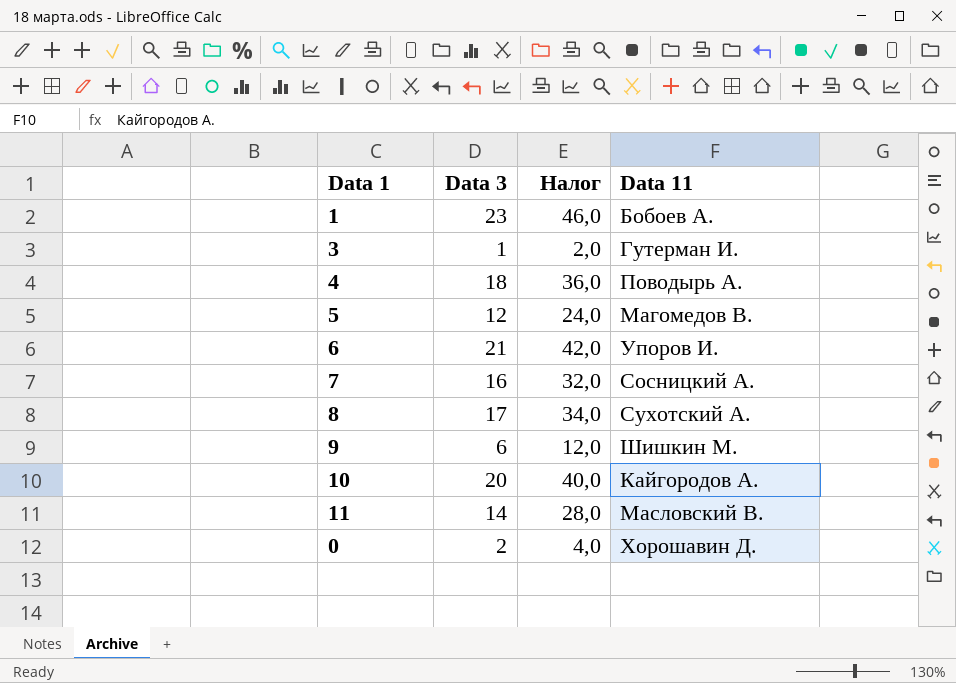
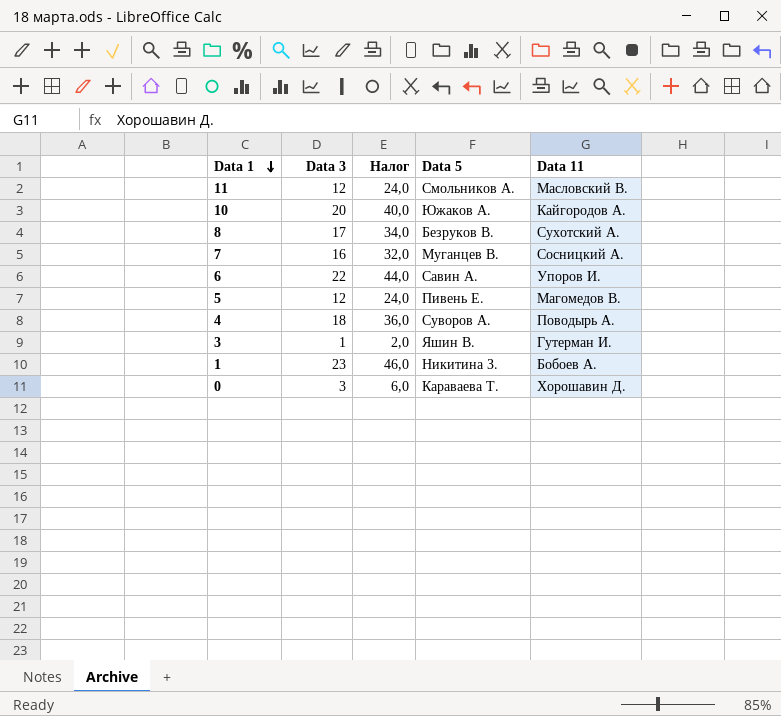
row order: none -> Data 1 descending
column Data 5 | position: none -> 4
row 9: 6 | 12,0 | Шишкин М. -> none
11 | Data 3: 14 -> 12
11 | Налог: 28,0 -> 24,0
6 | Data 3: 21 -> 22
6 | Налог: 42,0 -> 44,0
0 | Data 3: 2 -> 3
0 | Налог: 4,0 -> 6,0

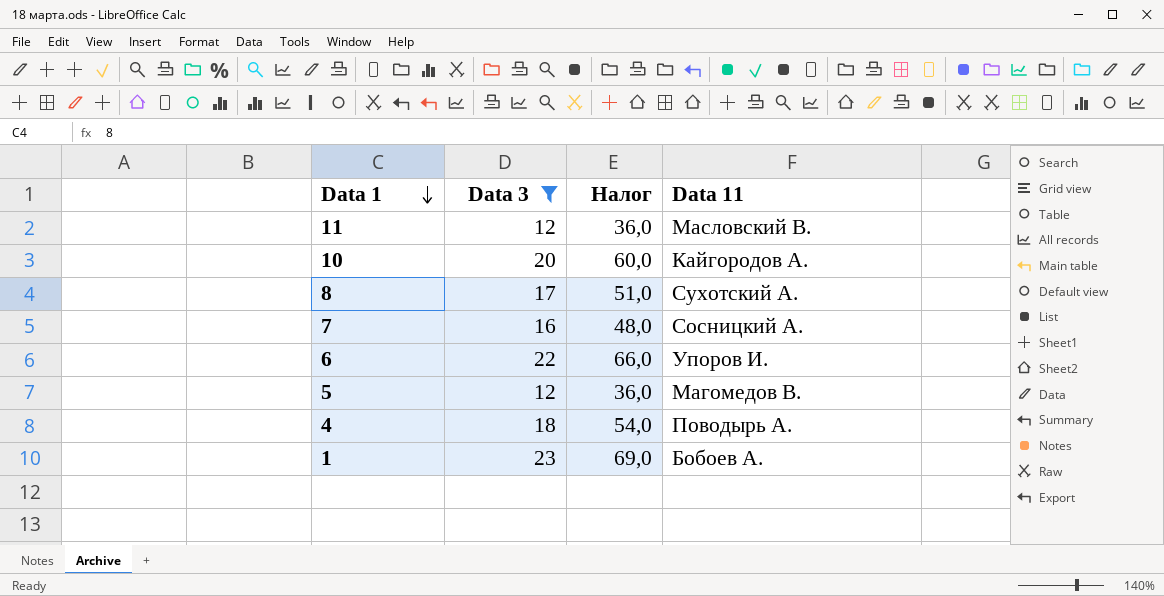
filter: none -> Data 3 >= 12
column Data 5 | position: 4 -> none
column Налог | formula: [Data 3] * 2 -> [Data 3] * 3

